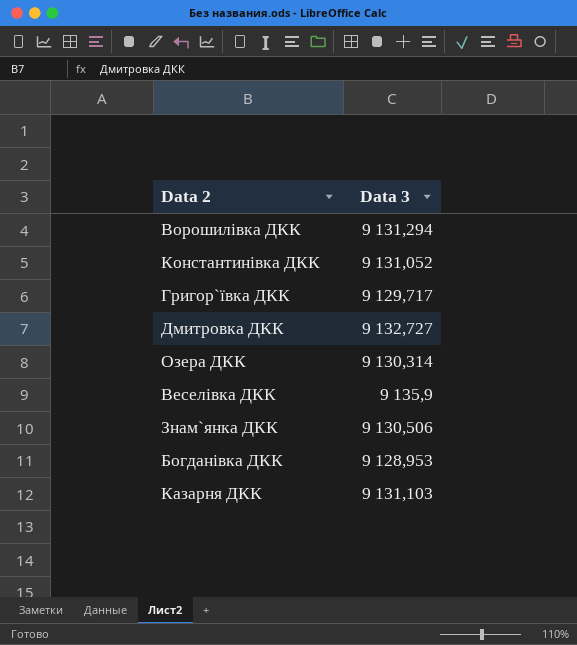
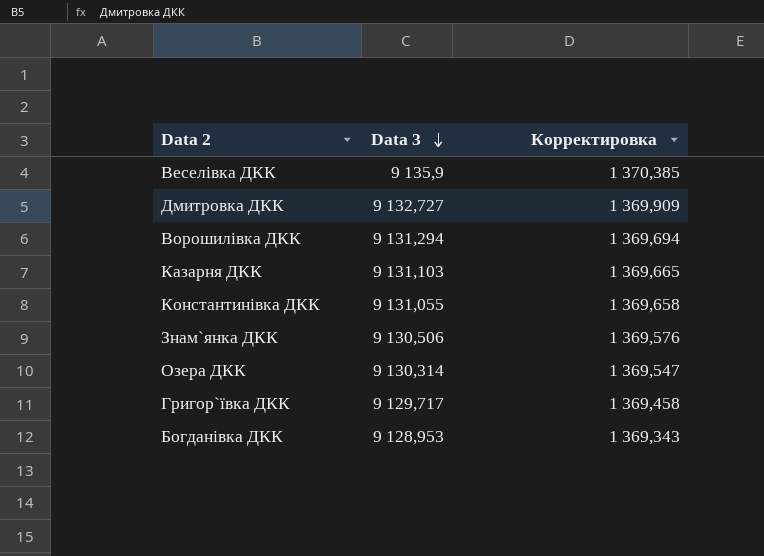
row order: none -> Data 3 descending
column Корректировка | formula: none -> [Data 3] * 0,15
Константинівка ДКК | Data 3: 9 131,052 -> 9 131,055

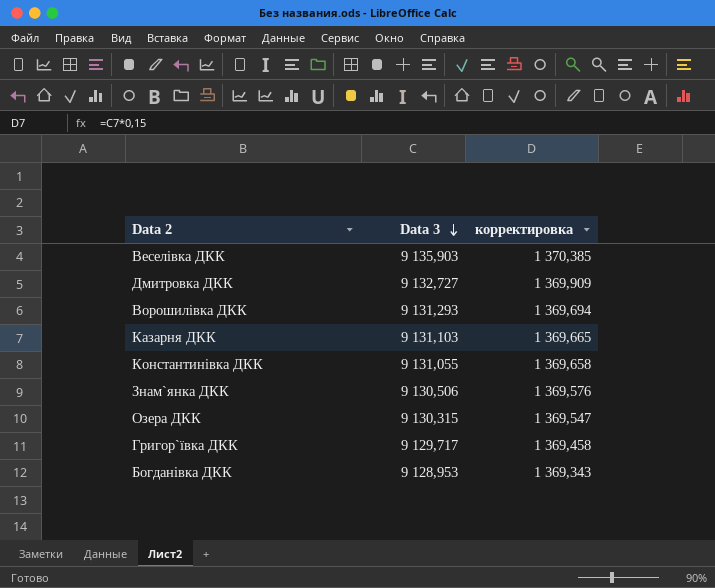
column name: Корректировка -> корректировка
Веселівка ДКК | Data 3: 9 135,9 -> 9 135,903
Ворошилівка ДКК | Data 3: 9 131,294 -> 9 131,293
Озера ДКК | Data 3: 9 130,314 -> 9 130,315

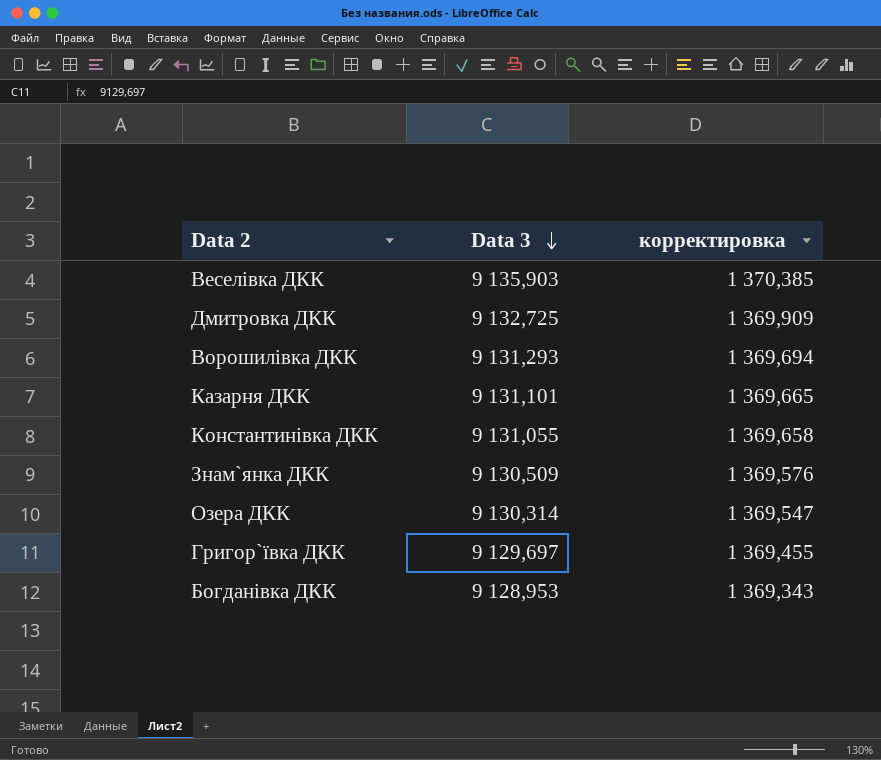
Дмитровка ДКК | Data 3: 9 132,727 -> 9 132,725
Казарня ДКК | Data 3: 9 131,103 -> 9 131,101
Знам`янка ДКК | Data 3: 9 130,506 -> 9 130,509
Озера ДКК | Data 3: 9 130,315 -> 9 130,314
Григор`ївка ДКК | Data 3: 9 129,717 -> 9 129,697
Григор`ївка ДКК | корректировка: 1 369,458 -> 1 369,455

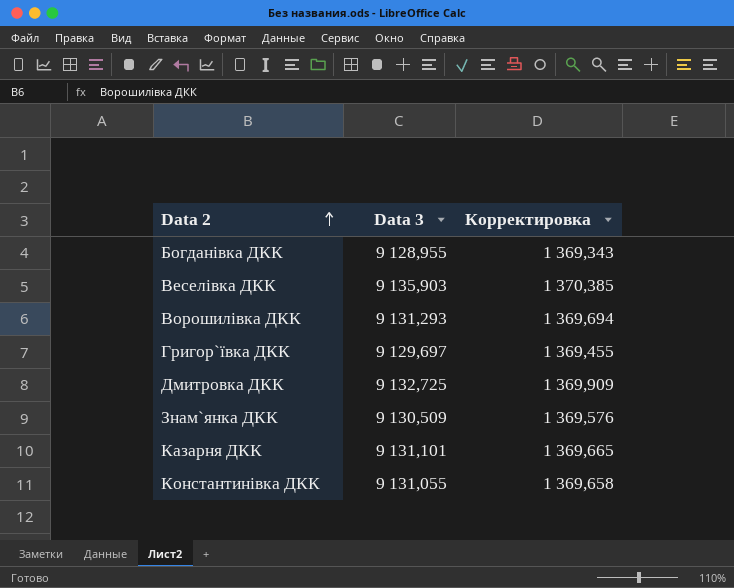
row order: Data 3 descending -> Data 2 ascending
column name: корректировка -> Корректировка
row Озера ДКК: 9 130,314 | 1 369,547 -> none
Богданівка ДКК | Data 3: 9 128,953 -> 9 128,955

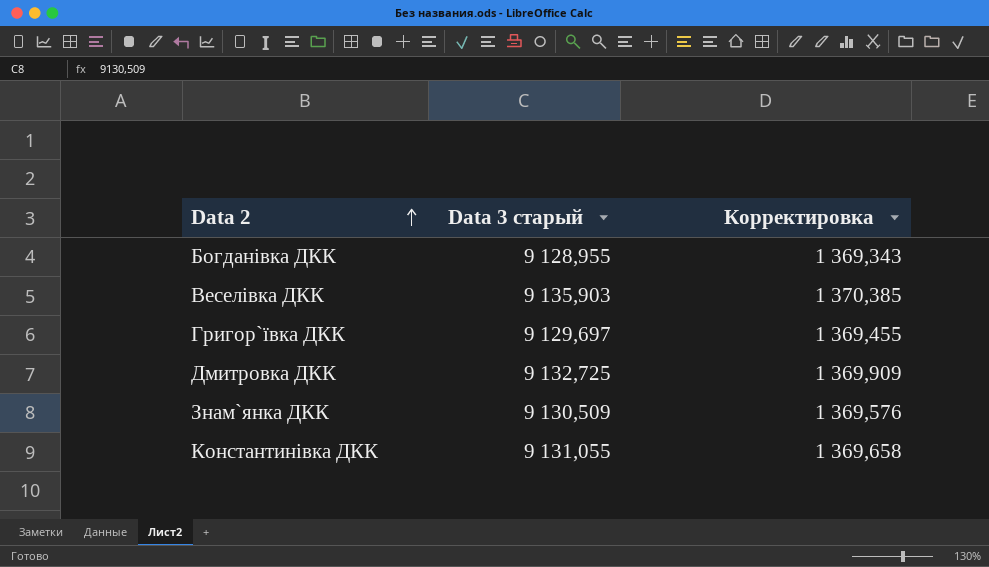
column name: Data 3 -> Data 3 старый
row Ворошилівка ДКК: 9 131,293 | 1 369,694 -> none
row Казарня ДКК: 9 131,101 | 1 369,665 -> none

